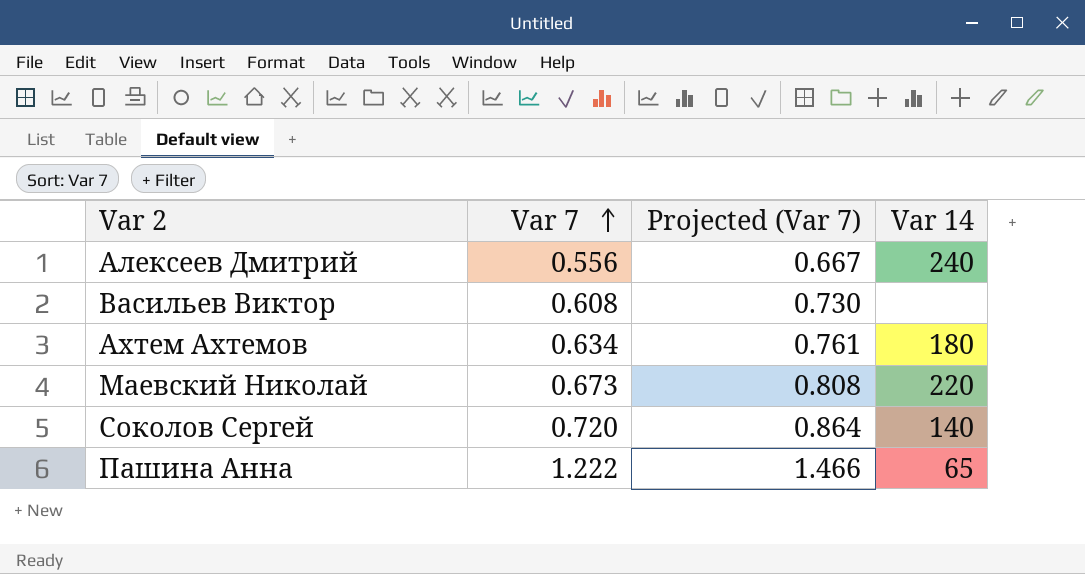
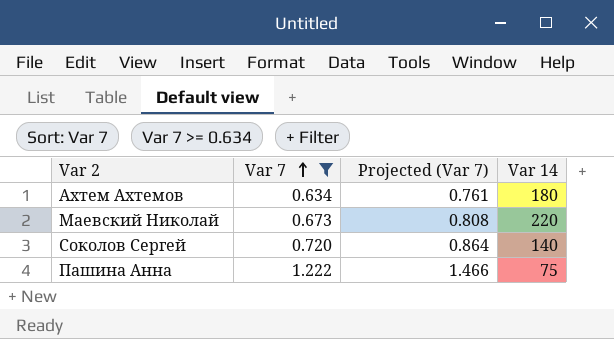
filter: none -> Var 7 >= 0.634
Пашина Анна | Var 14: 65 -> 75

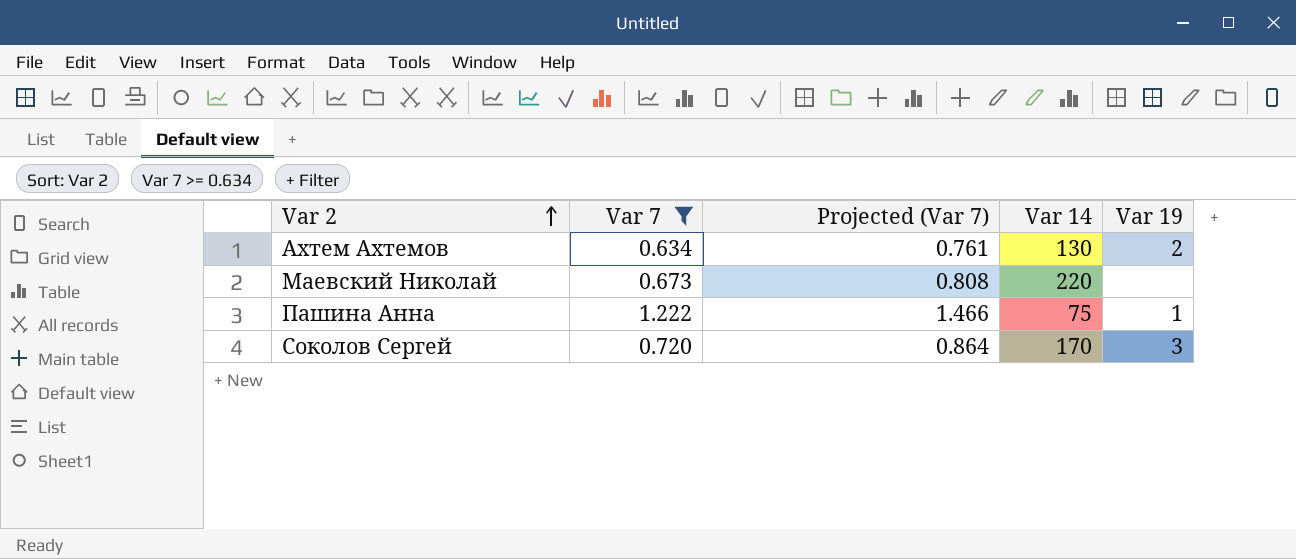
row order: Var 7 ascending -> Var 2 ascending
column Var 19 | position: none -> 5
Ахтем Ахтемов | Var 14: 180 -> 130
Соколов Сергей | Var 14: 140 -> 170

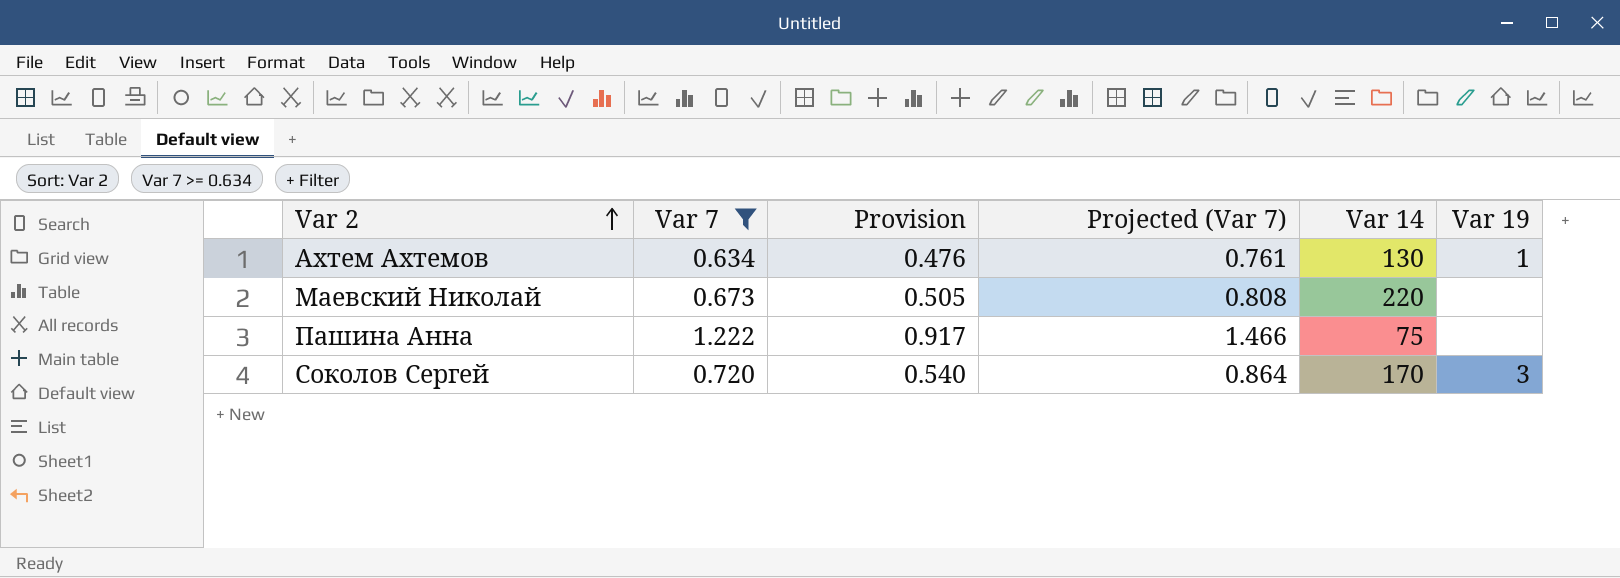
column Provision | formula: none -> [Var 7] * 0.75
Ахтем Ахтемов | Var 19: 2 -> 1
Пашина Анна | Var 19: 1 -> none

